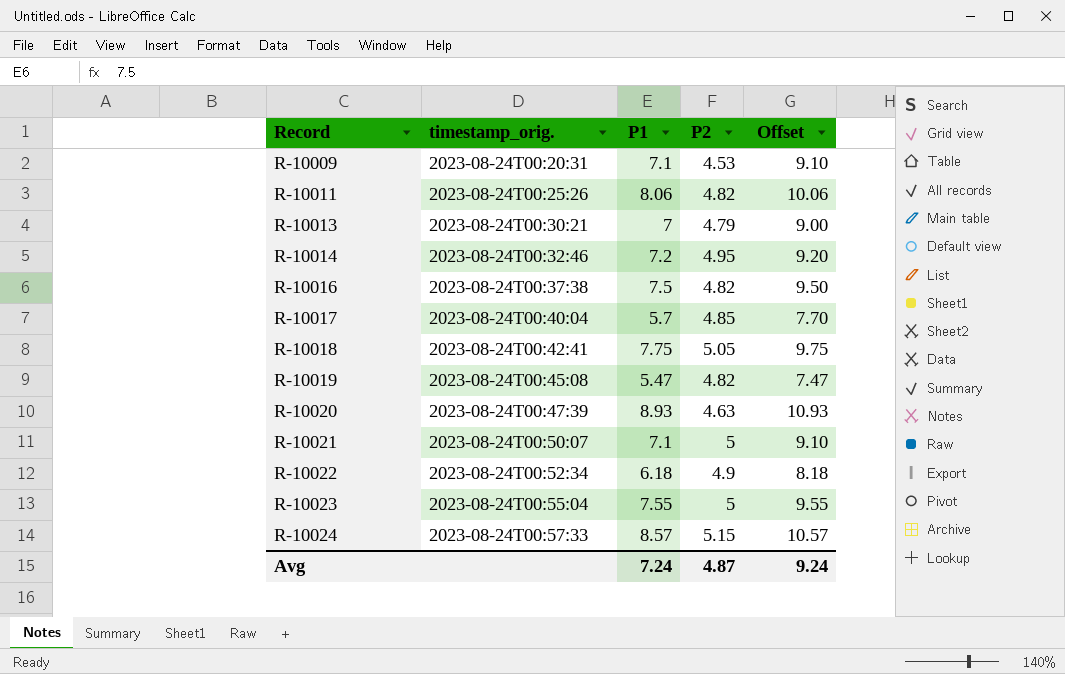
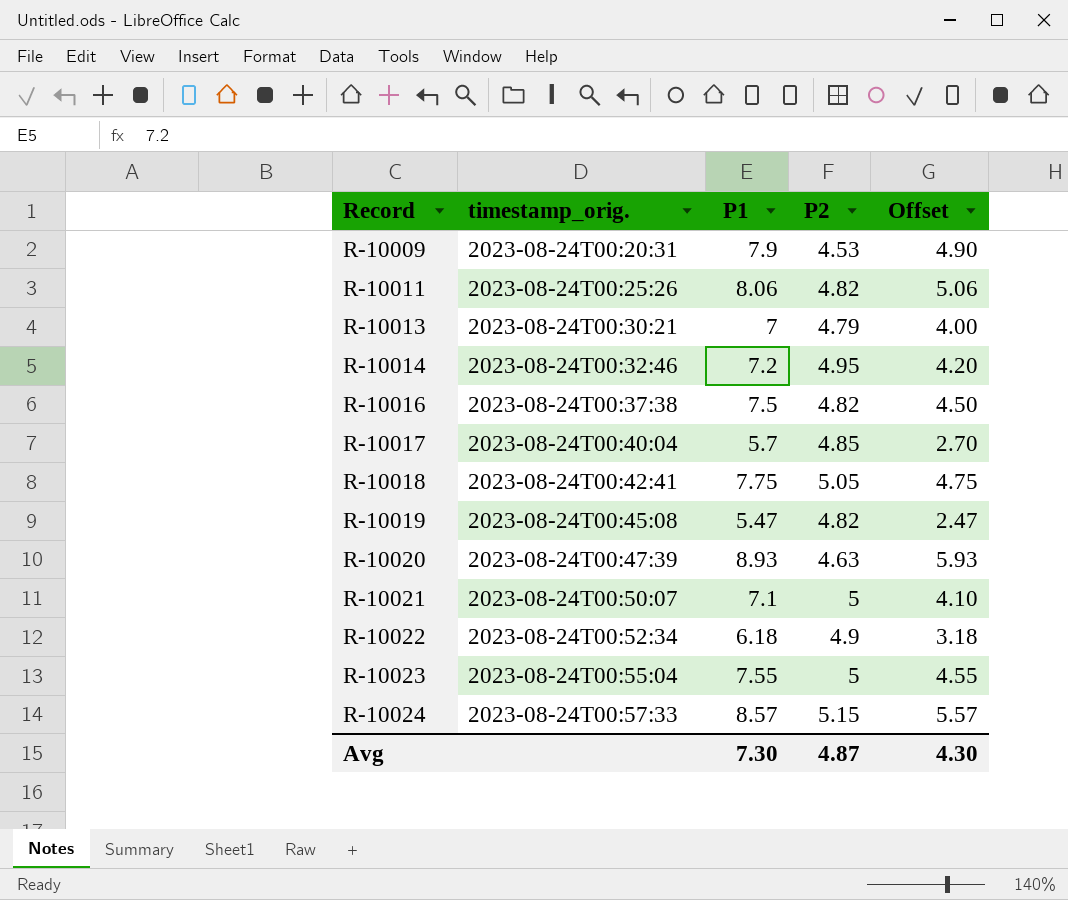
column Offset | formula: [P1] + 2 -> [P1] - 3
R-10009 | P1: 7.1 -> 7.9
Avg | P1: 7.24 -> 7.30
Avg | Offset: 9.24 -> 4.30

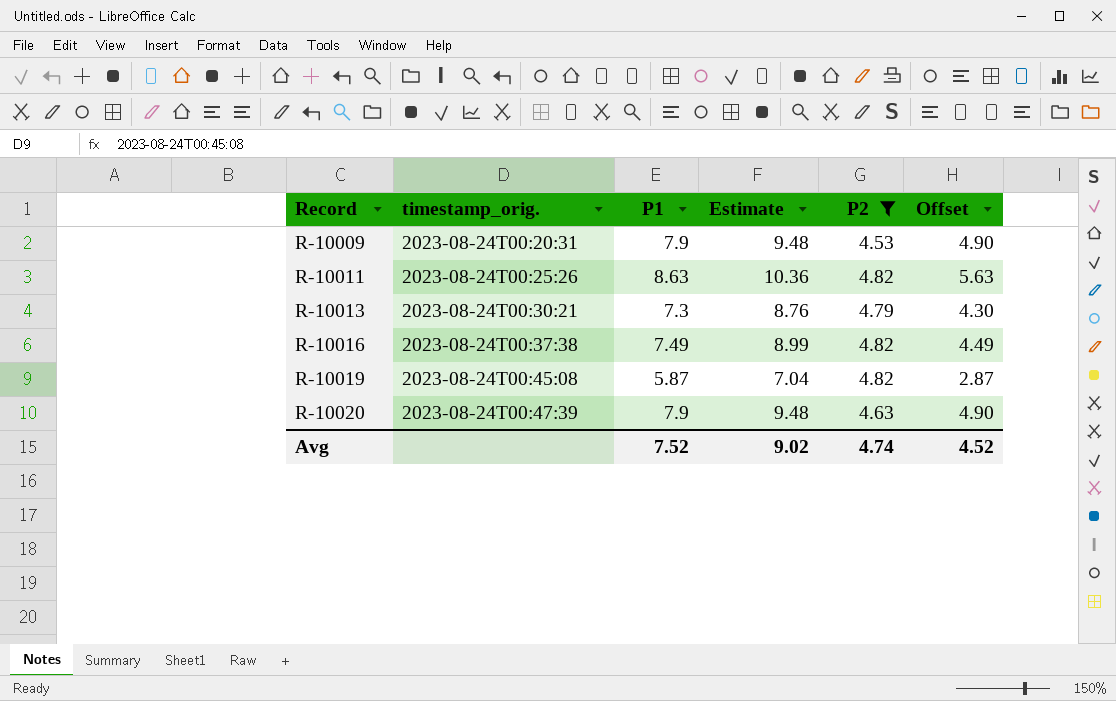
filter: none -> P2 <= 4.82
column Estimate | formula: none -> [P1] * 1.2
R-10011 | P1: 8.06 -> 8.63
R-10011 | Offset: 5.06 -> 5.63
R-10013 | P1: 7 -> 7.3
R-10013 | Offset: 4.00 -> 4.30
R-10016 | P1: 7.5 -> 7.49
R-10016 | Offset: 4.50 -> 4.49
R-10019 | P1: 5.47 -> 5.87
R-10019 | Offset: 2.47 -> 2.87
R-10020 | P1: 8.93 -> 7.9
R-10020 | Offset: 5.93 -> 4.90
Avg | P1: 7.30 -> 7.52
Avg | P2: 4.87 -> 4.74
Avg | Offset: 4.30 -> 4.52

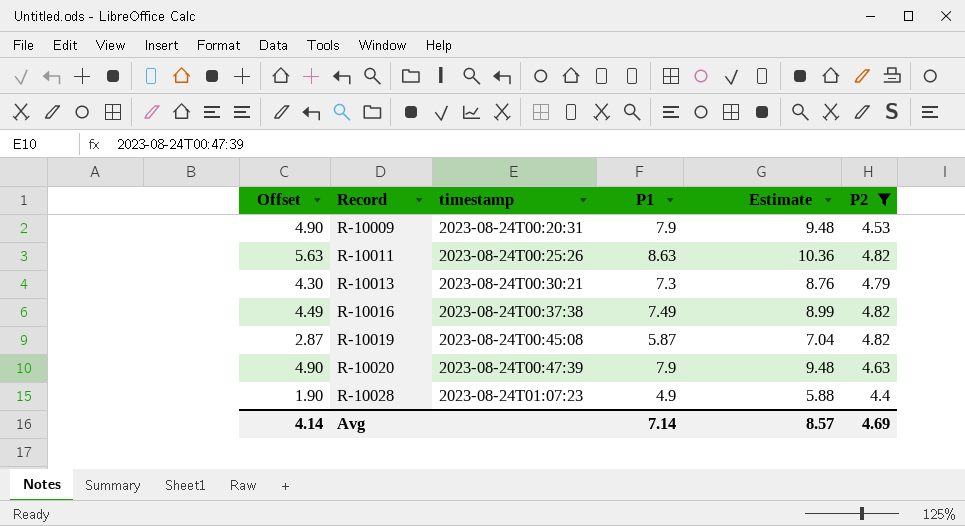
column Offset | position: 6 -> 1
column name: timestamp_orig. -> timestamp
row R-10028: none -> 1.90 | 2023-08-24T01:07:23 | 4.9 | 5.88 | 4.4
Avg | Offset: 4.52 -> 4.14
Avg | P1: 7.52 -> 7.14
Avg | Estimate: 9.02 -> 8.57
Avg | P2: 4.74 -> 4.69

